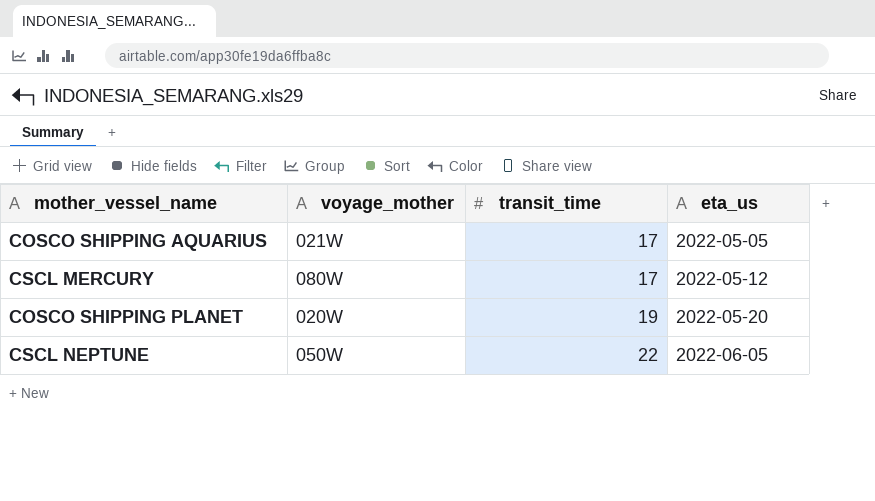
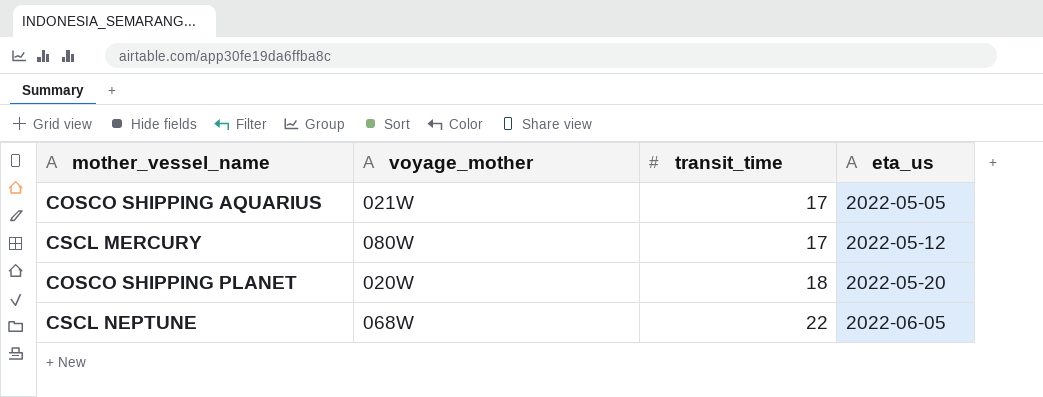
COSCO SHIPPING PLANET | transit_time: 19 -> 18
CSCL NEPTUNE | voyage_mother: 050W -> 068W

